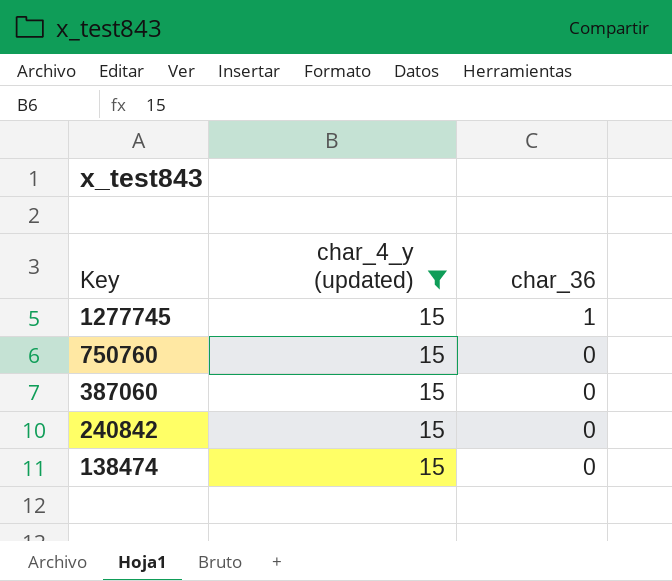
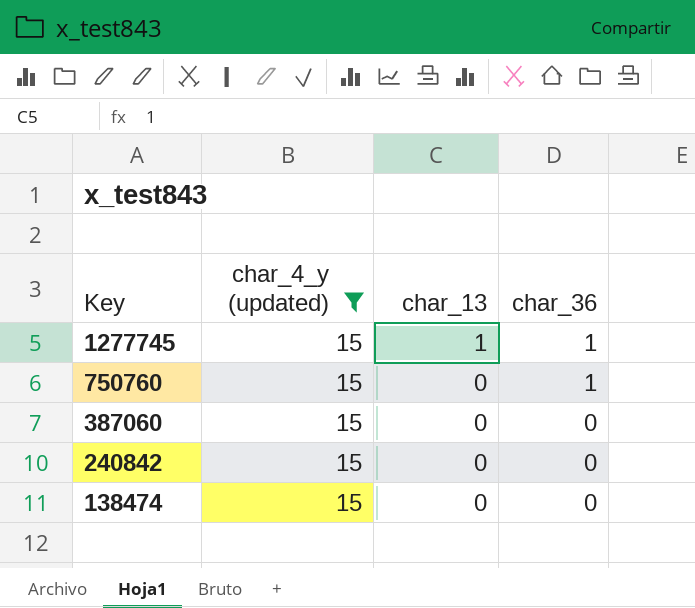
column char_13 | position: none -> 3
750760 | char_36: 0 -> 1

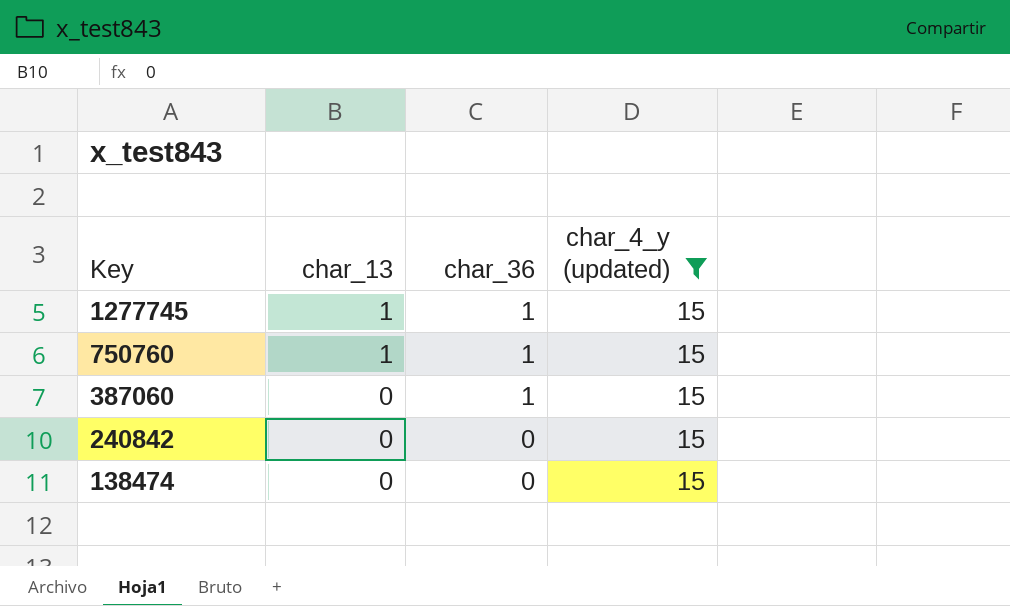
column char_4_y (updated) | position: 2 -> 4
750760 | char_13: 0 -> 1
387060 | char_36: 0 -> 1

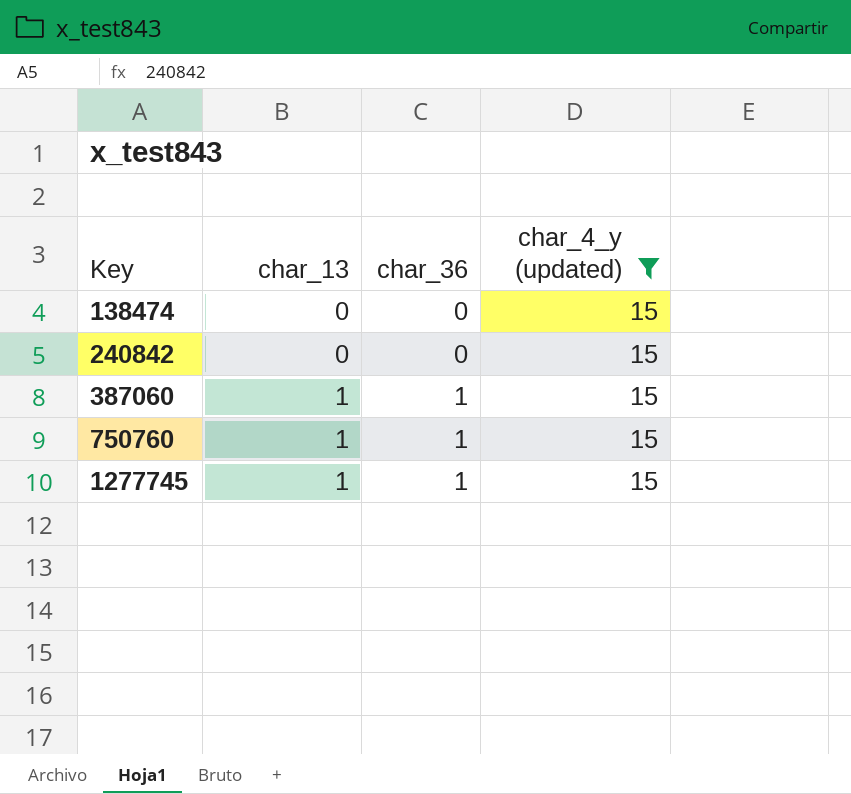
row order: Key descending -> Key ascending
387060 | char_13: 0 -> 1

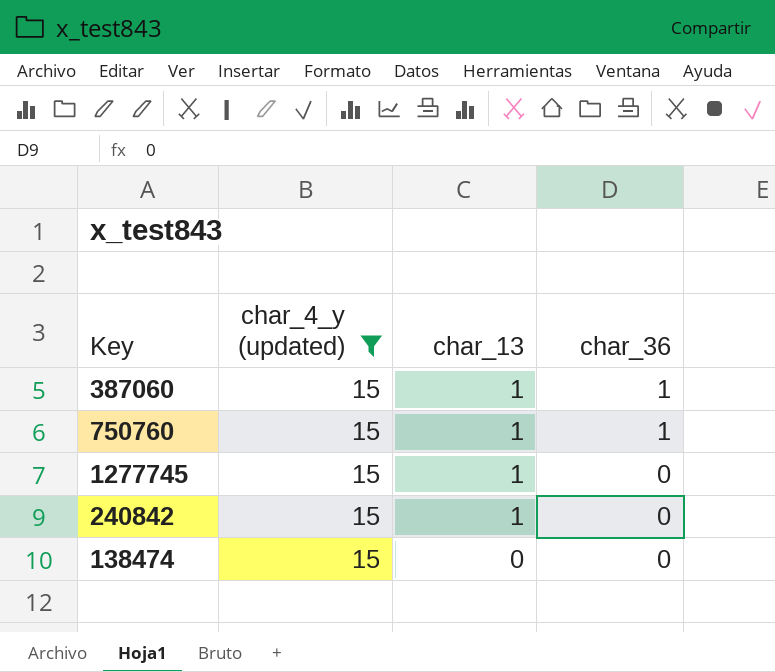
row order: Key ascending -> char_13 descending
column char_4_y (updated) | position: 4 -> 2
1277745 | char_36: 1 -> 0
240842 | char_13: 0 -> 1

